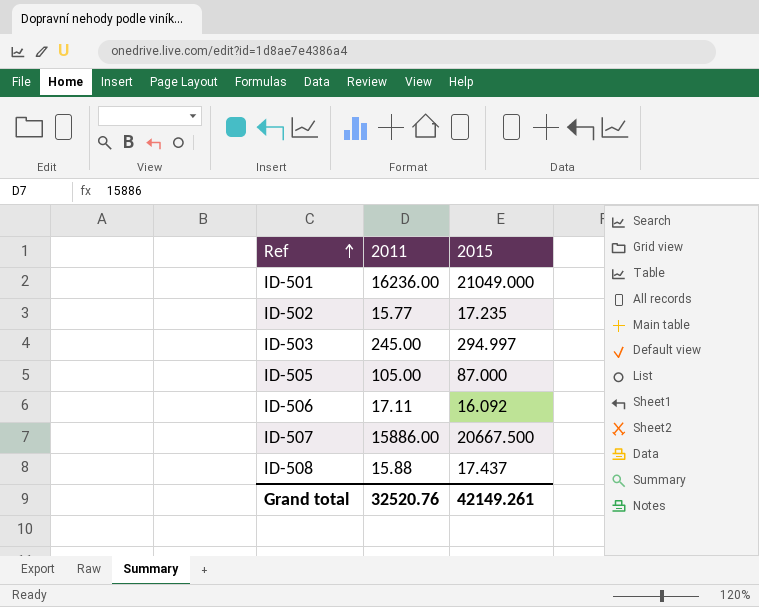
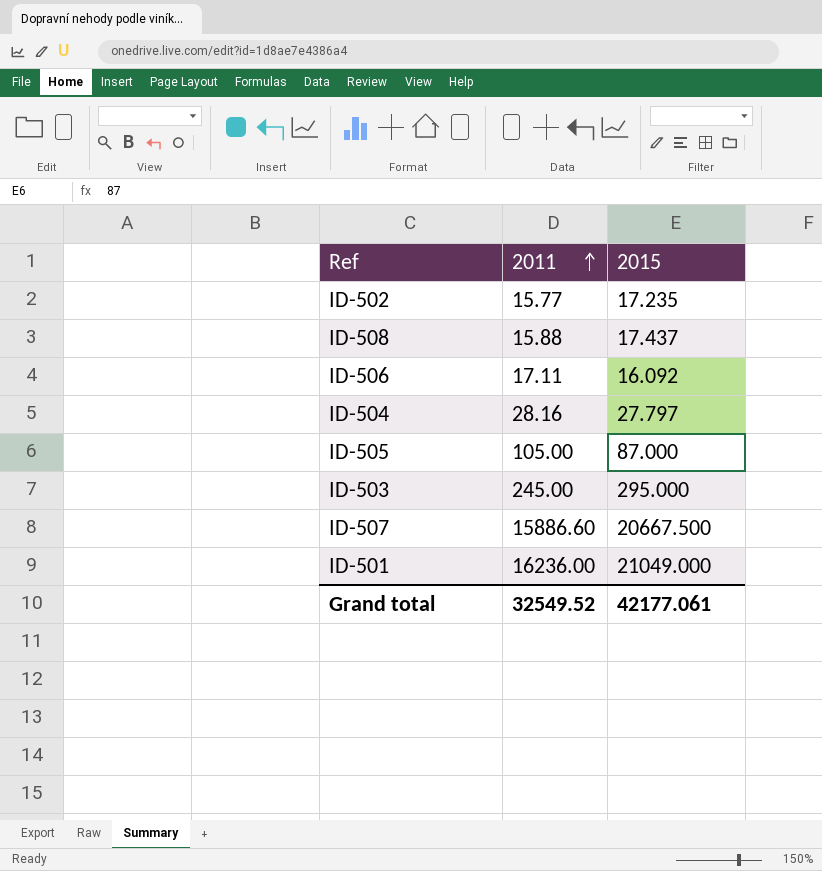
row order: Ref ascending -> 2011 ascending
row ID-504: none -> 28.16 | 27.797
ID-503 | 2015: 294.997 -> 295.000
ID-507 | 2011: 15886.00 -> 15886.60
Grand total | 2011: 32520.76 -> 32549.52
Grand total | 2015: 42149.261 -> 42177.061

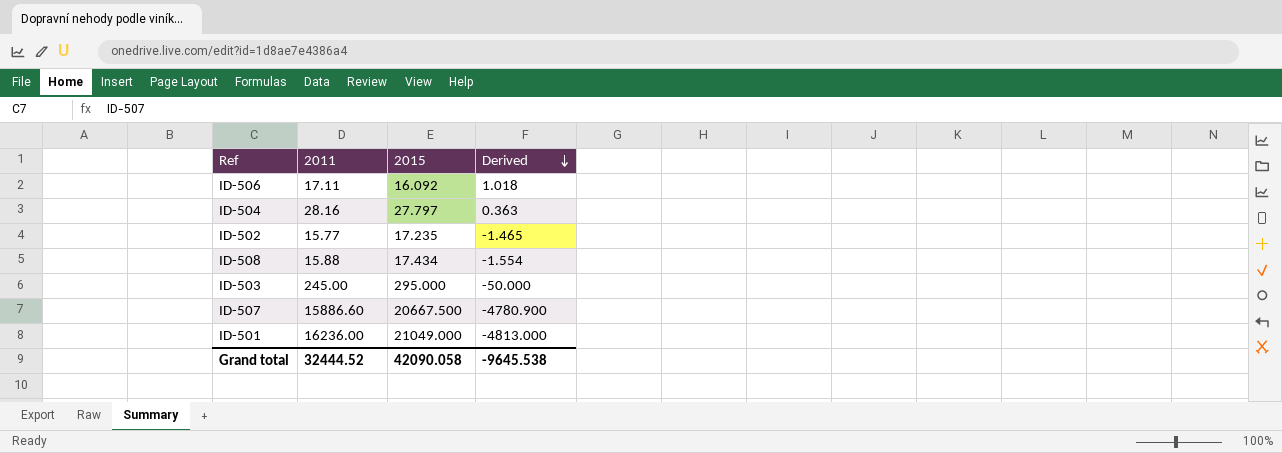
row order: 2011 ascending -> Derived descending
column Derived | formula: none -> [2011] - [2015]
row ID-505: 105.00 | 87.000 -> none
ID-508 | 2015: 17.437 -> 17.434
Grand total | 2011: 32549.52 -> 32444.52
Grand total | 2015: 42177.061 -> 42090.058

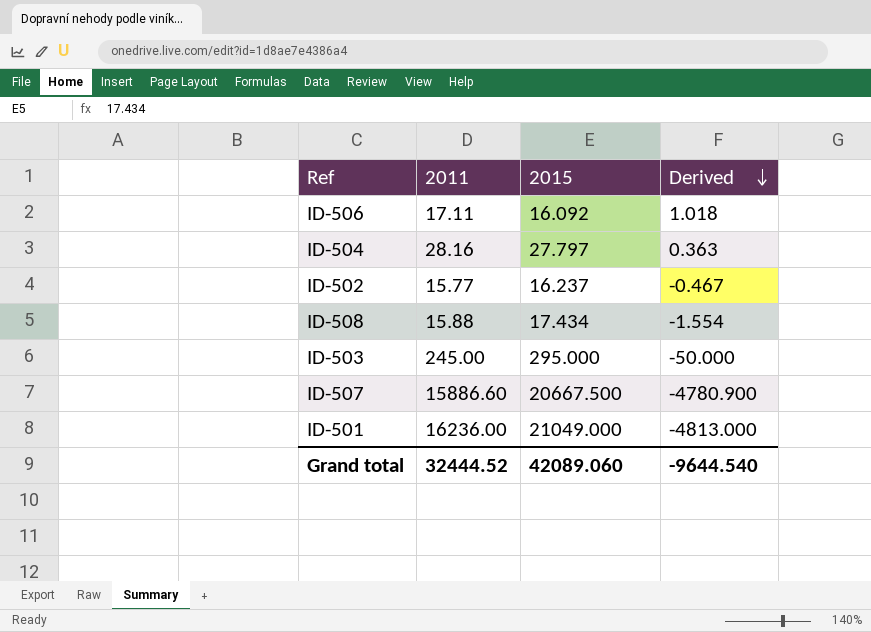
ID-502 | 2015: 17.235 -> 16.237
ID-502 | Derived: -1.465 -> -0.467
Grand total | 2015: 42090.058 -> 42089.060
Grand total | Derived: -9645.538 -> -9644.540

